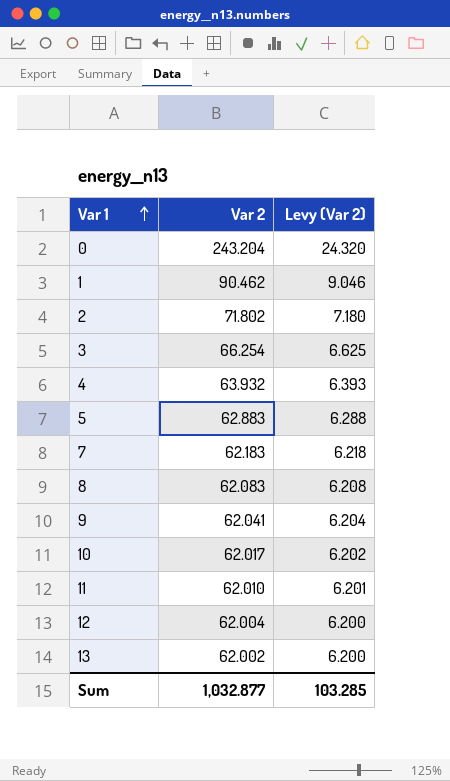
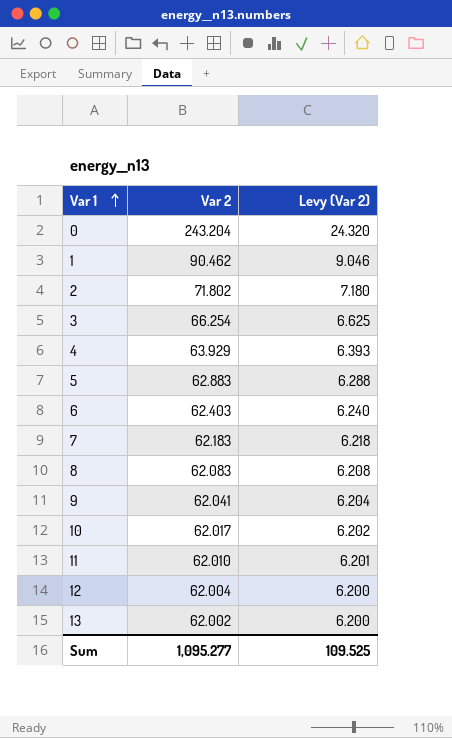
4 | Var 2: 63.932 -> 63.929
row 6: none -> 62.403 | 6.240
Sum | Var 2: 1,032.877 -> 1,095.277
Sum | Levy (Var 2): 103.285 -> 109.525

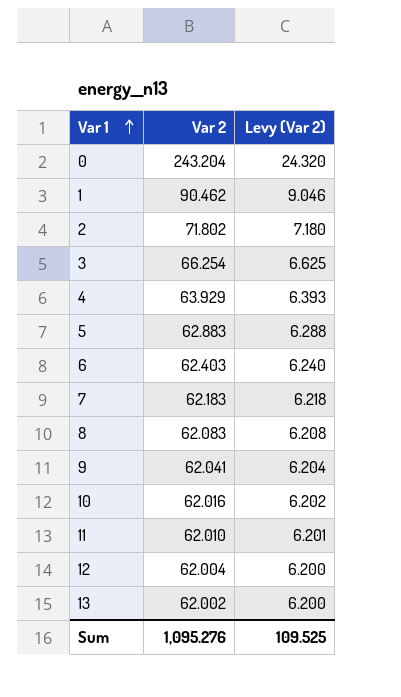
10 | Var 2: 62.017 -> 62.016
Sum | Var 2: 1,095.277 -> 1,095.276

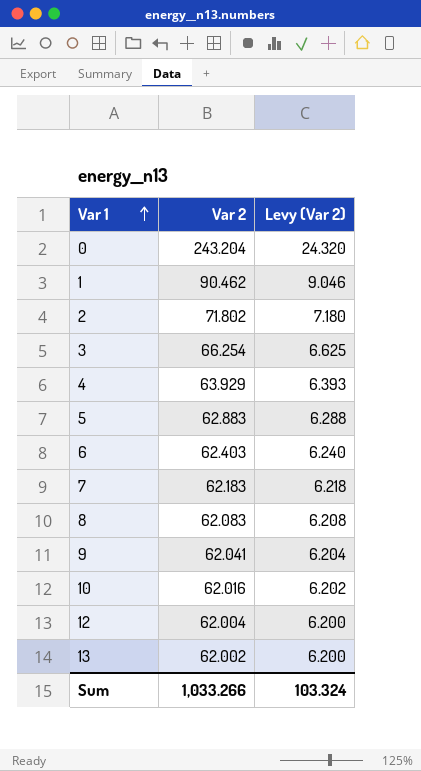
row 11: 62.010 | 6.201 -> none
Sum | Var 2: 1,095.276 -> 1,033.266
Sum | Levy (Var 2): 109.525 -> 103.324

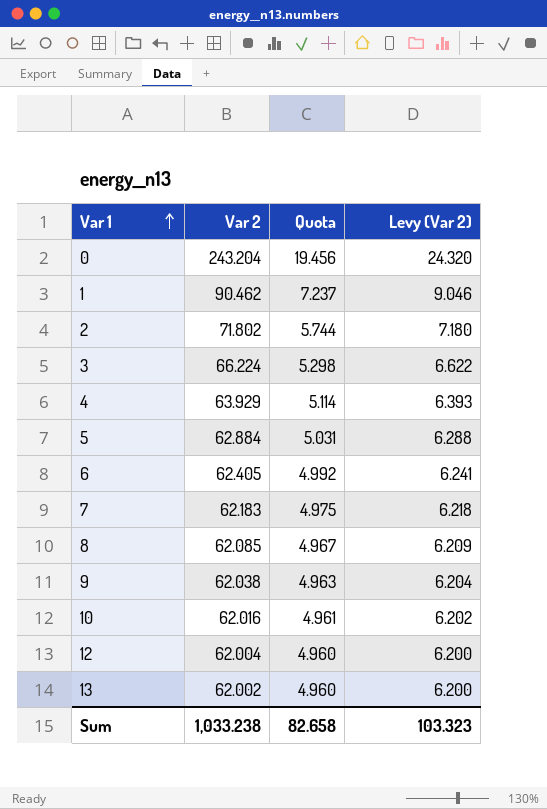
column Quota | formula: none -> [Var 2] * 0.08
3 | Var 2: 66.254 -> 66.224
3 | Levy (Var 2): 6.625 -> 6.622
5 | Var 2: 62.883 -> 62.884
6 | Var 2: 62.403 -> 62.405
6 | Levy (Var 2): 6.240 -> 6.241
8 | Var 2: 62.083 -> 62.085
8 | Levy (Var 2): 6.208 -> 6.209
9 | Var 2: 62.041 -> 62.038
Sum | Var 2: 1,033.266 -> 1,033.238
Sum | Levy (Var 2): 103.324 -> 103.323

